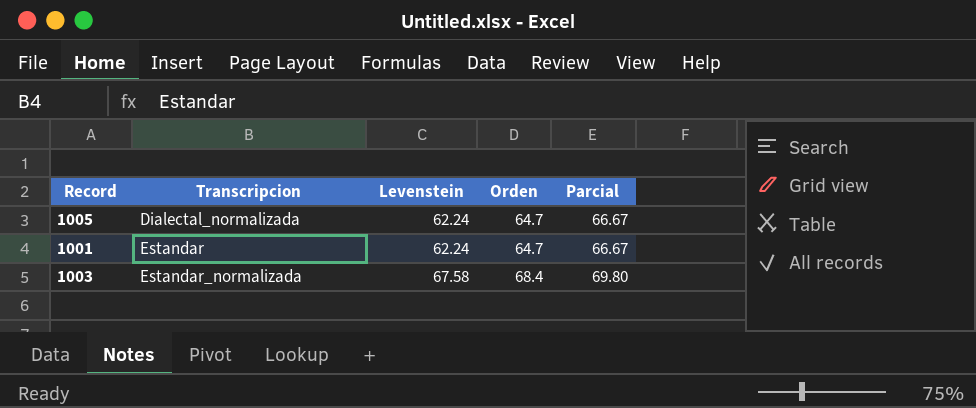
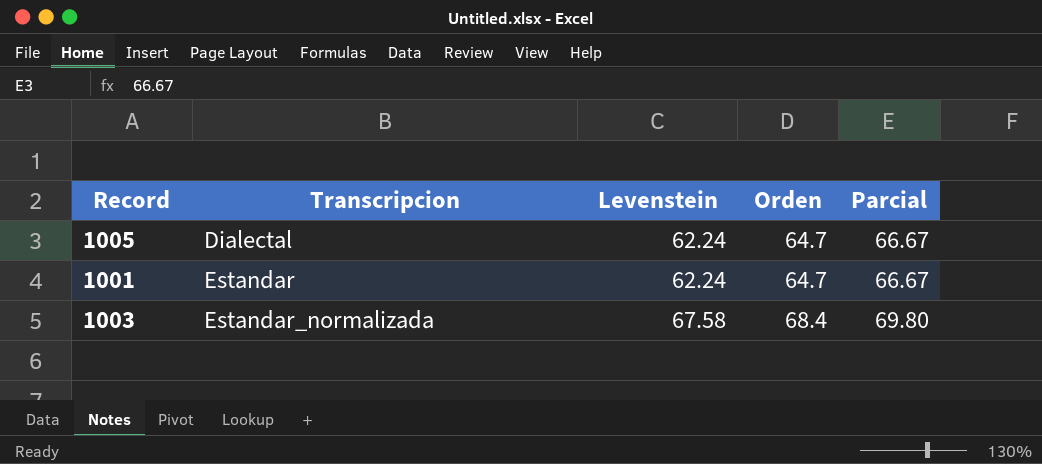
1005 | Transcripcion: Dialectal_normalizada -> Dialectal

